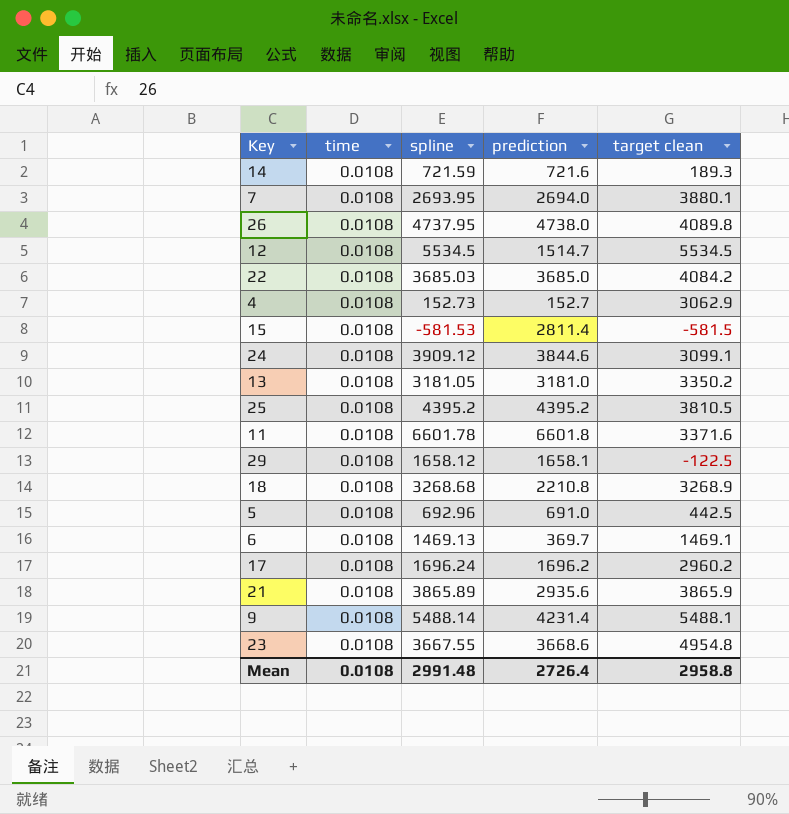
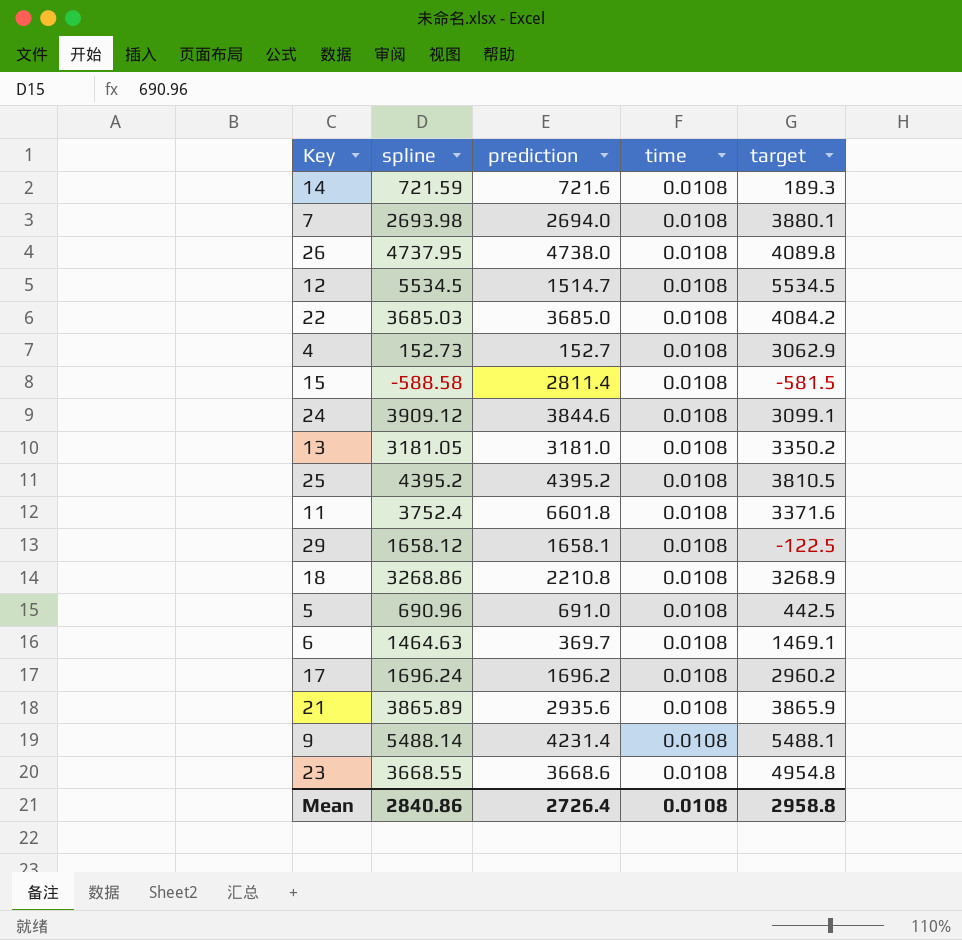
column time | position: 2 -> 4
column name: target clean -> target
7 | spline: 2693.95 -> 2693.98
15 | spline: -581.53 -> -588.58
11 | spline: 6601.78 -> 3752.4
18 | spline: 3268.68 -> 3268.86
5 | spline: 692.96 -> 690.96
6 | spline: 1469.13 -> 1464.63
23 | spline: 3667.55 -> 3668.55
Mean | spline: 2991.48 -> 2840.86

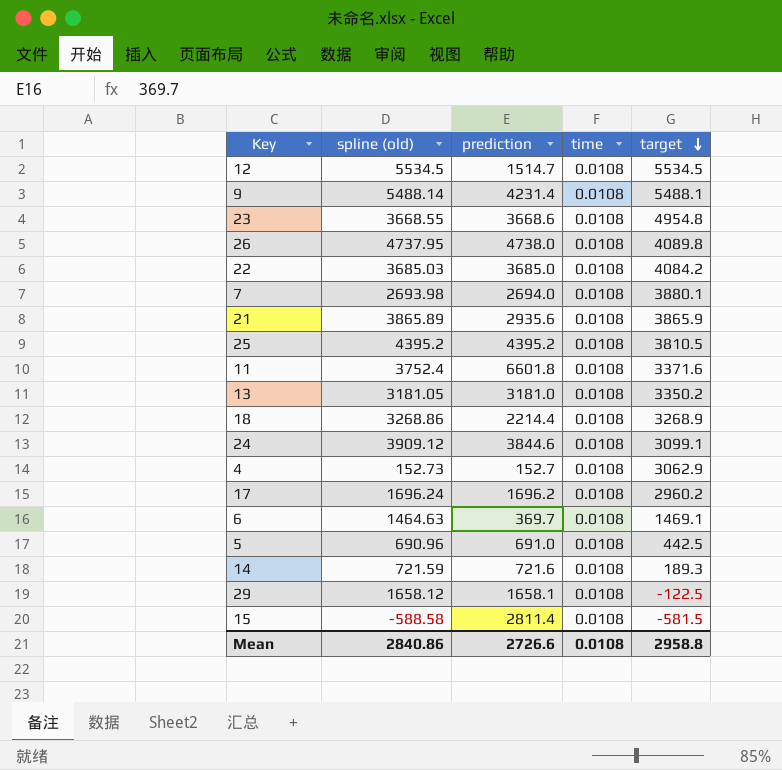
row order: none -> target descending
column name: spline -> spline (old)
18 | prediction: 2210.8 -> 2214.4
Mean | prediction: 2726.4 -> 2726.6

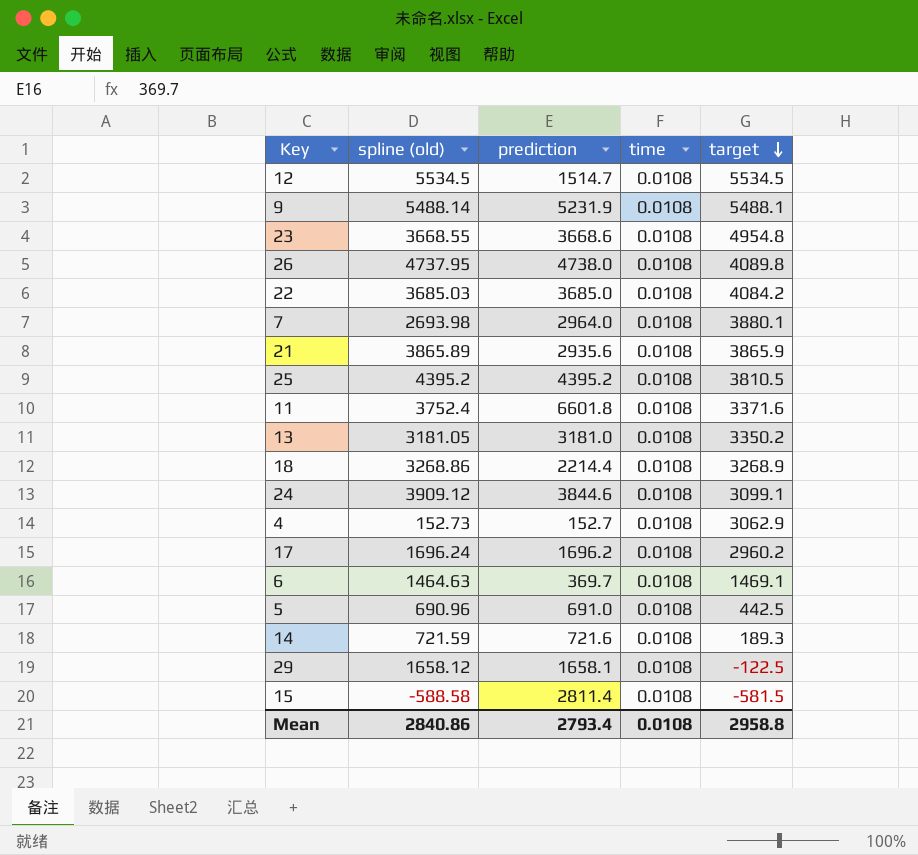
9 | prediction: 4231.4 -> 5231.9
7 | prediction: 2694.0 -> 2964.0
Mean | prediction: 2726.6 -> 2793.4

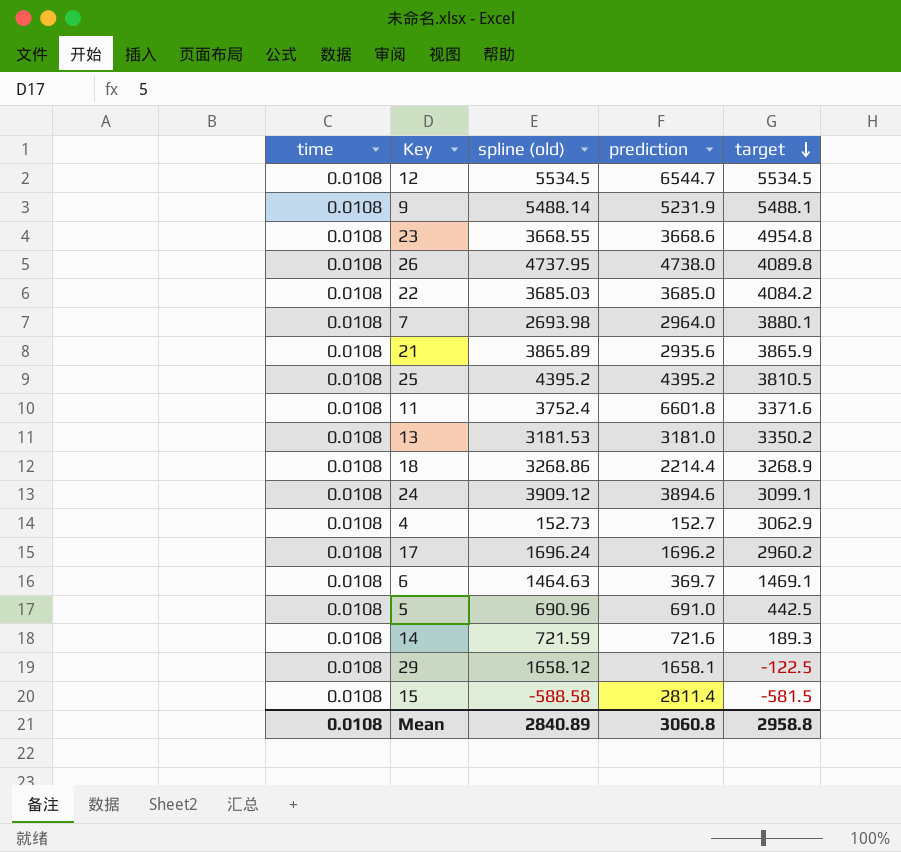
column time | position: 4 -> 1
12 | prediction: 1514.7 -> 6544.7
13 | spline (old): 3181.05 -> 3181.53
24 | prediction: 3844.6 -> 3894.6
Mean | spline (old): 2840.86 -> 2840.89
Mean | prediction: 2793.4 -> 3060.8

